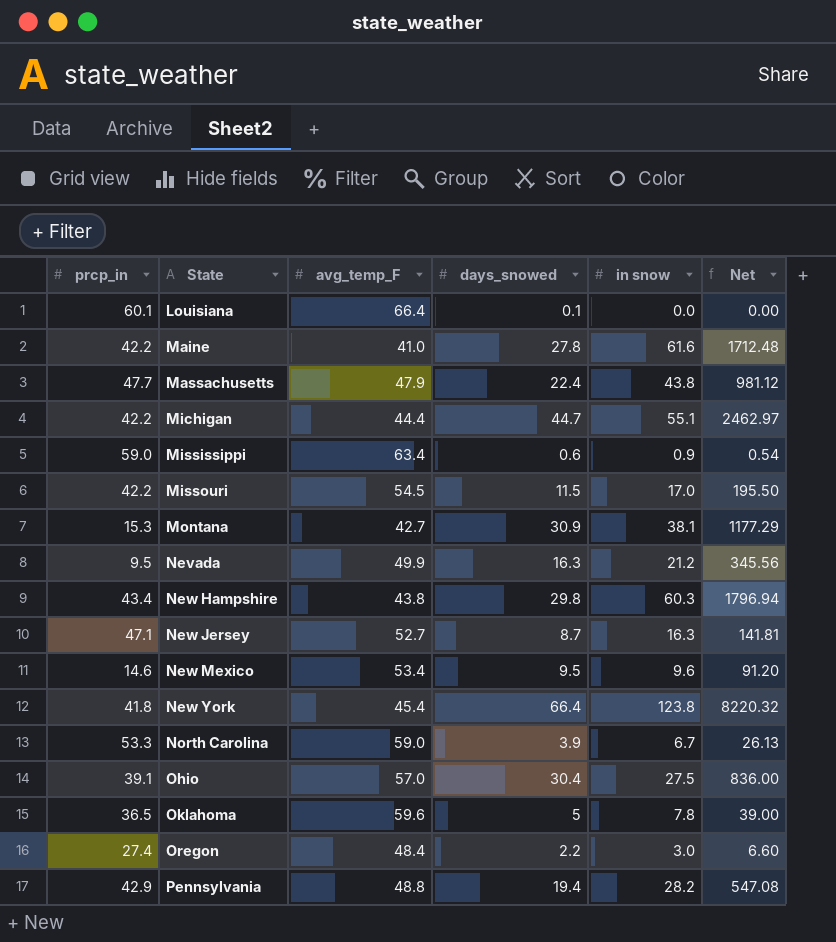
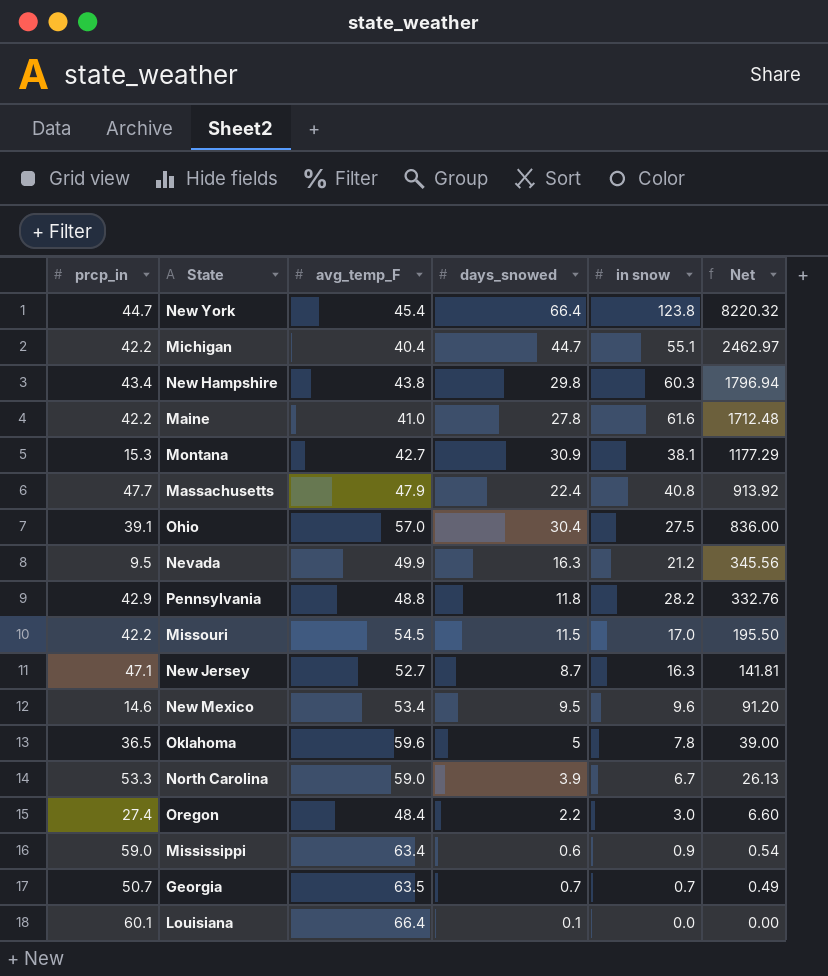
row order: State ascending -> Net descending
New York | prcp_in: 41.8 -> 44.7
Michigan | avg_temp_F: 44.4 -> 40.4
Massachusetts | in snow: 43.8 -> 40.8
Massachusetts | Net: 981.12 -> 913.92
Pennsylvania | days_snowed: 19.4 -> 11.8
Pennsylvania | Net: 547.08 -> 332.76
row Georgia: none -> 50.7 | 63.5 | 0.7 | 0.7 | 0.49

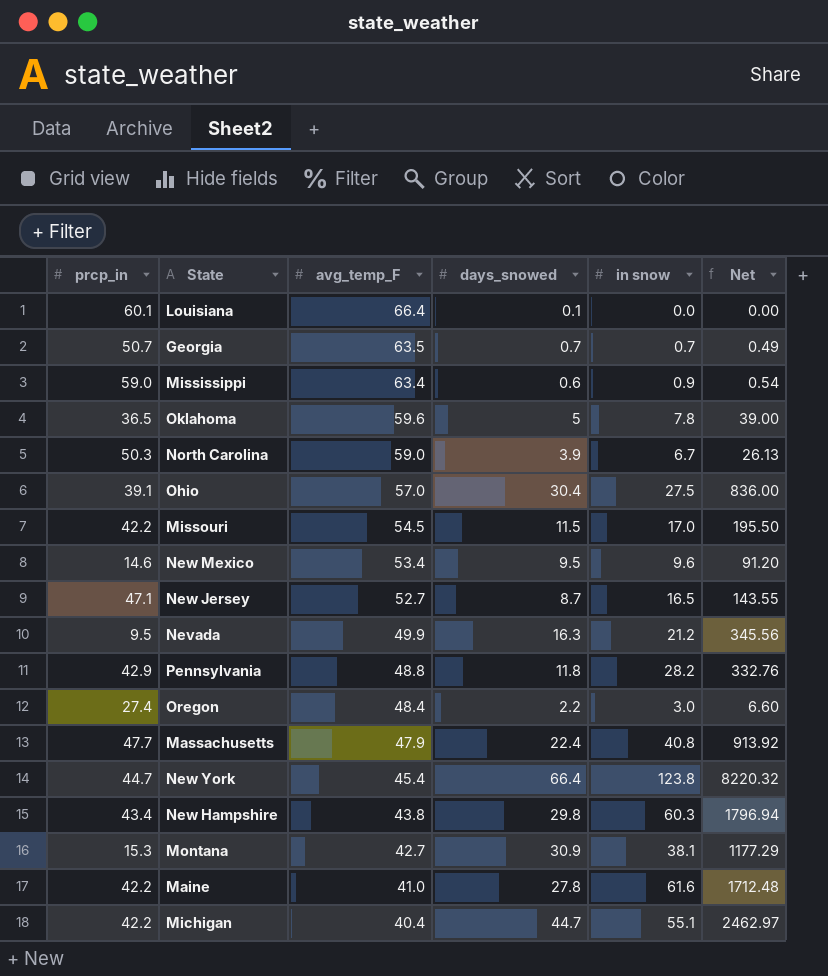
row order: Net descending -> avg_temp_F descending
North Carolina | prcp_in: 53.3 -> 50.3
New Jersey | in snow: 16.3 -> 16.5
New Jersey | Net: 141.81 -> 143.55

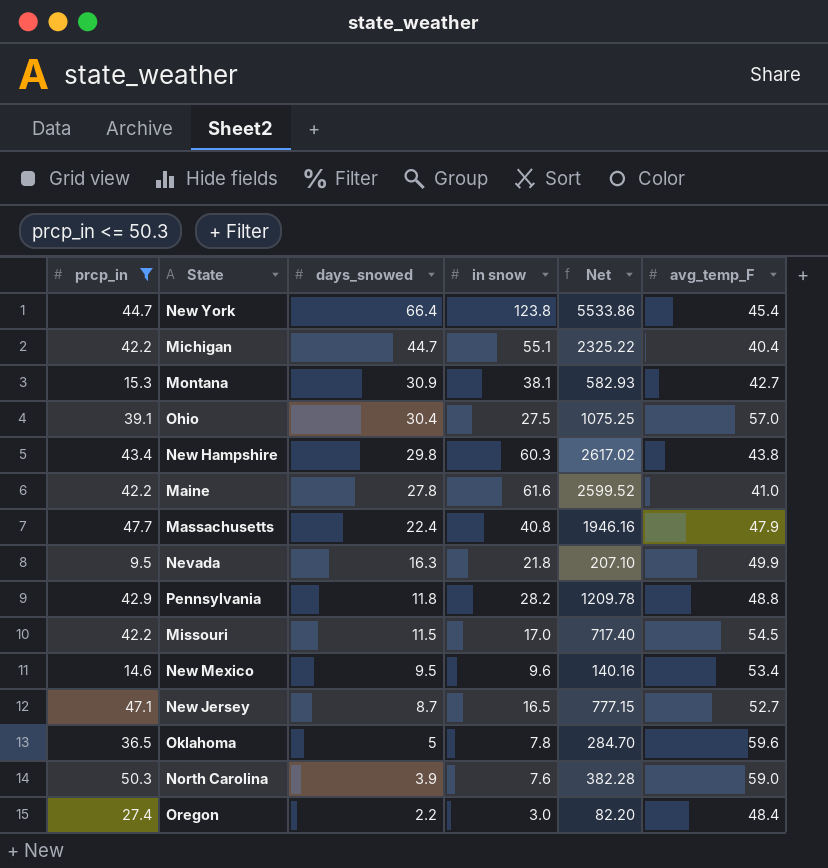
filter: none -> prcp_in <= 50.3
row order: avg_temp_F descending -> days_snowed descending
column Net | formula: [days_snowed] * [in snow] -> [prcp_in] * [in snow]
column avg_temp_F | position: 3 -> 6
Nevada | in snow: 21.2 -> 21.8
North Carolina | in snow: 6.7 -> 7.6

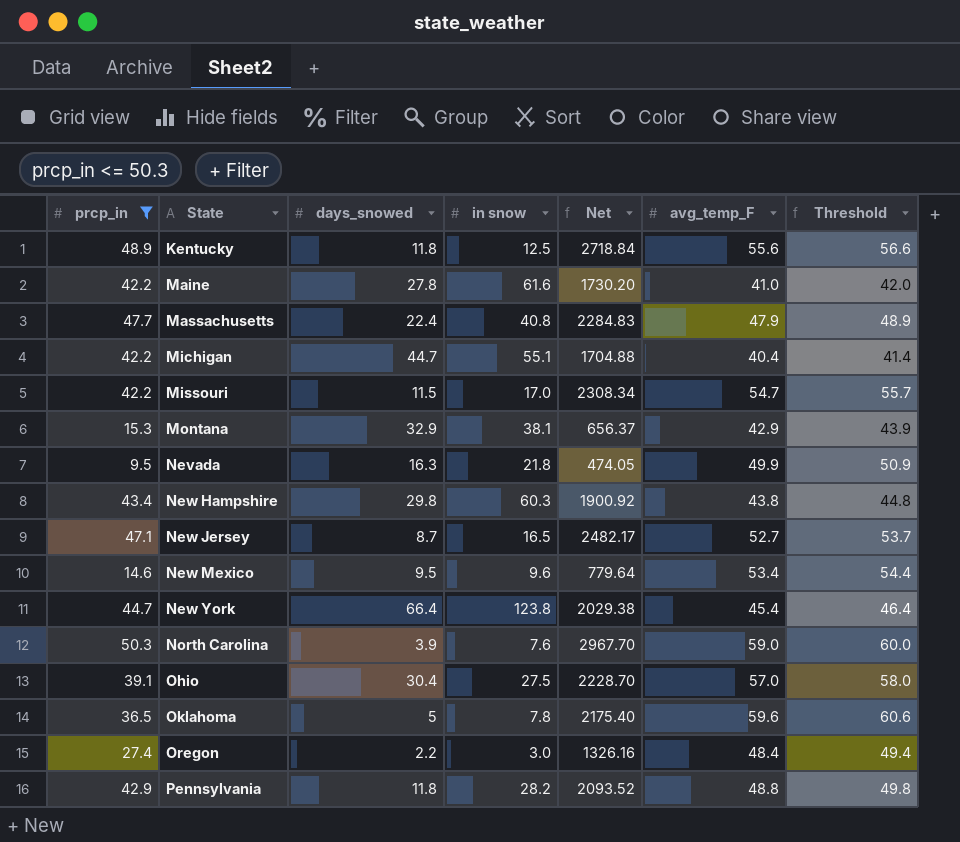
row order: days_snowed descending -> State ascending
column Net | formula: [prcp_in] * [in snow] -> [prcp_in] * [avg_temp_F]
column Threshold | formula: none -> [avg_temp_F] + 1
row Kentucky: none -> 48.9 | 11.8 | 12.5 | 2718.84 | 55.6 | 56.6
Missouri | avg_temp_F: 54.5 -> 54.7
Montana | days_snowed: 30.9 -> 32.9
Montana | avg_temp_F: 42.7 -> 42.9

